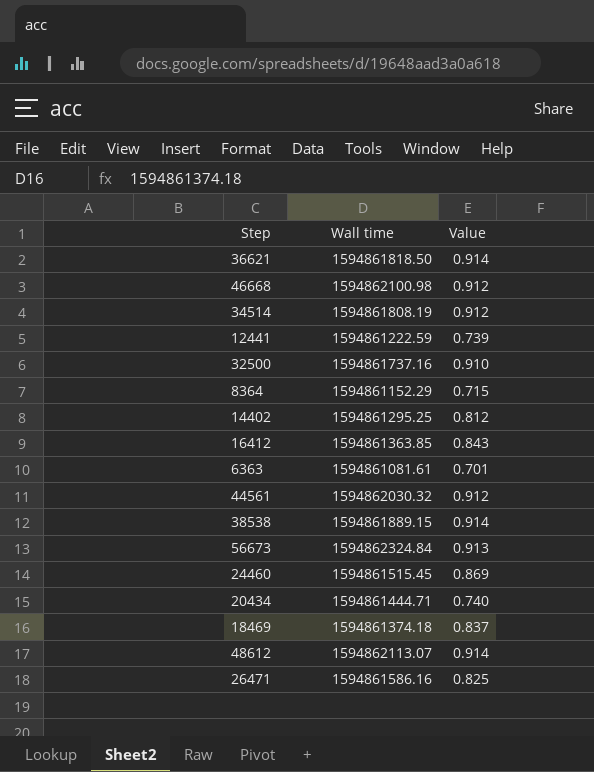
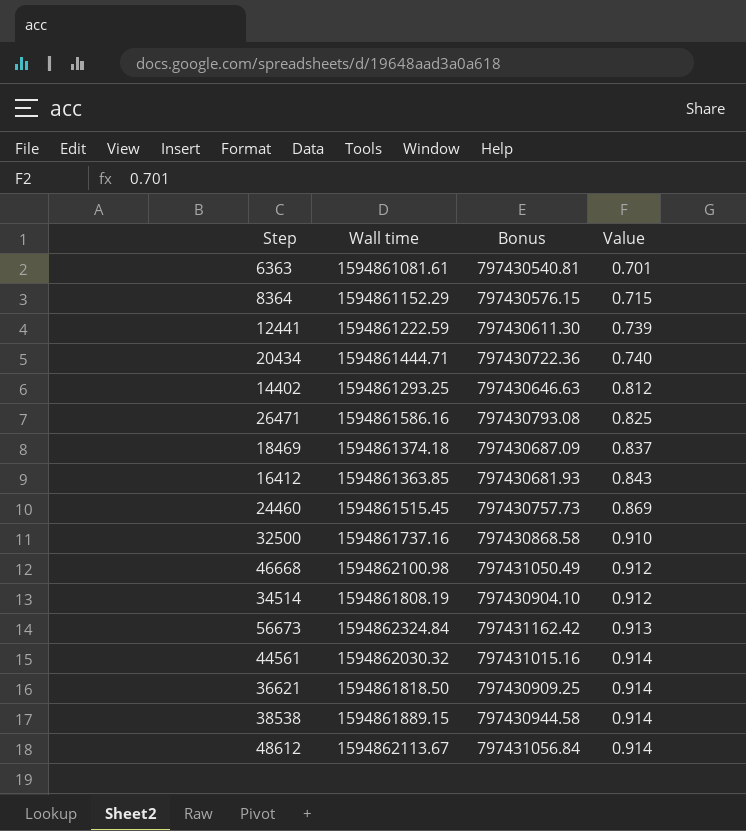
row order: none -> Value ascending
column Bonus | formula: none -> [Wall time] * 0.5
14402 | Wall time: 1594861295.25 -> 1594861293.25
44561 | Value: 0.912 -> 0.914
48612 | Wall time: 1594862113.07 -> 1594862113.67

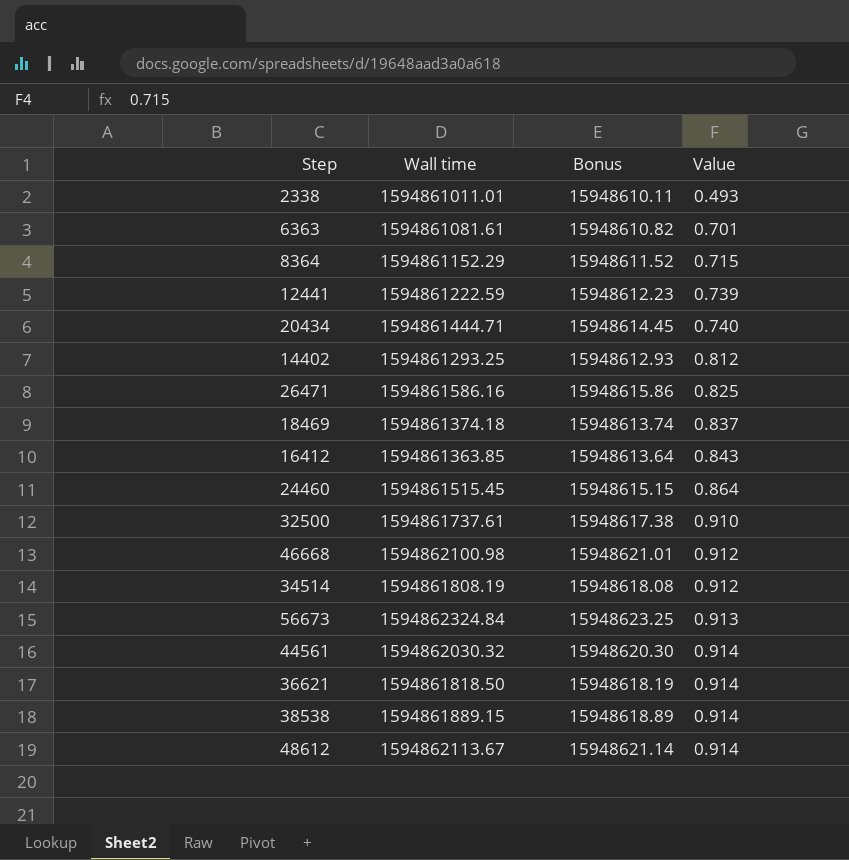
column Bonus | formula: [Wall time] * 0.5 -> [Wall time] * 0.01
row 2338: none -> 1594861011.01 | 15948610.11 | 0.493
24460 | Value: 0.869 -> 0.864
32500 | Wall time: 1594861737.16 -> 1594861737.61

